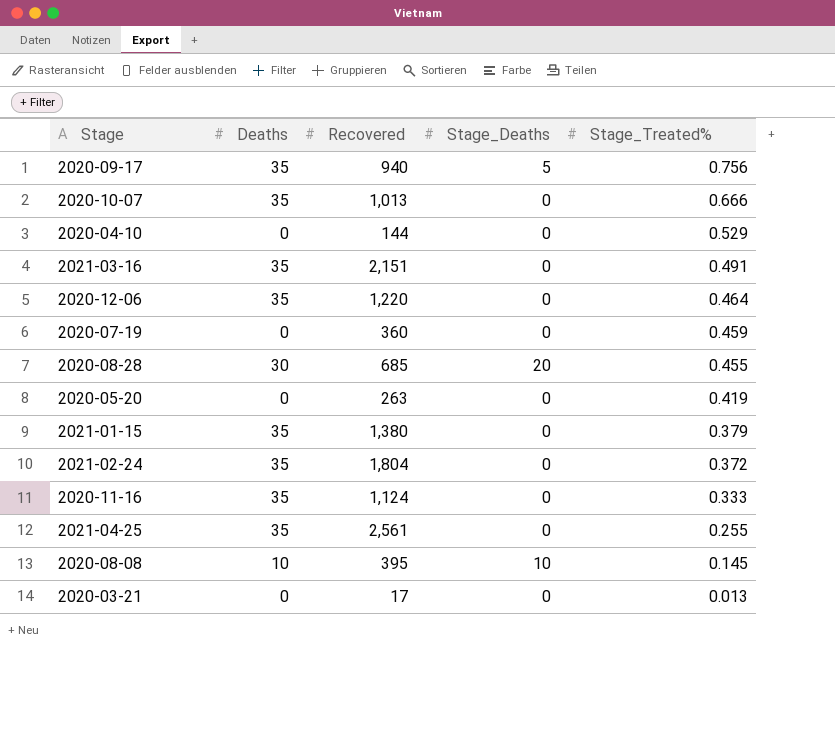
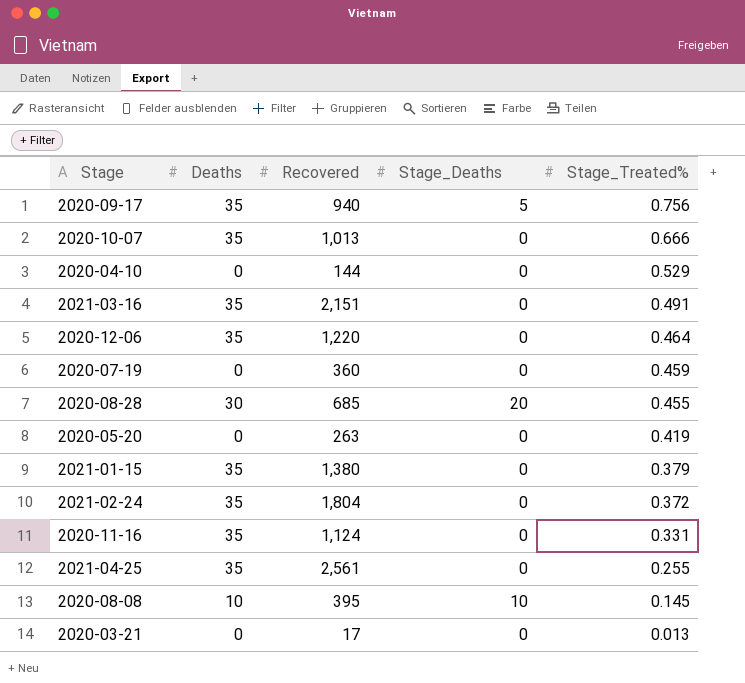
2020-11-16 | Stage_Treated%: 0.333 -> 0.331

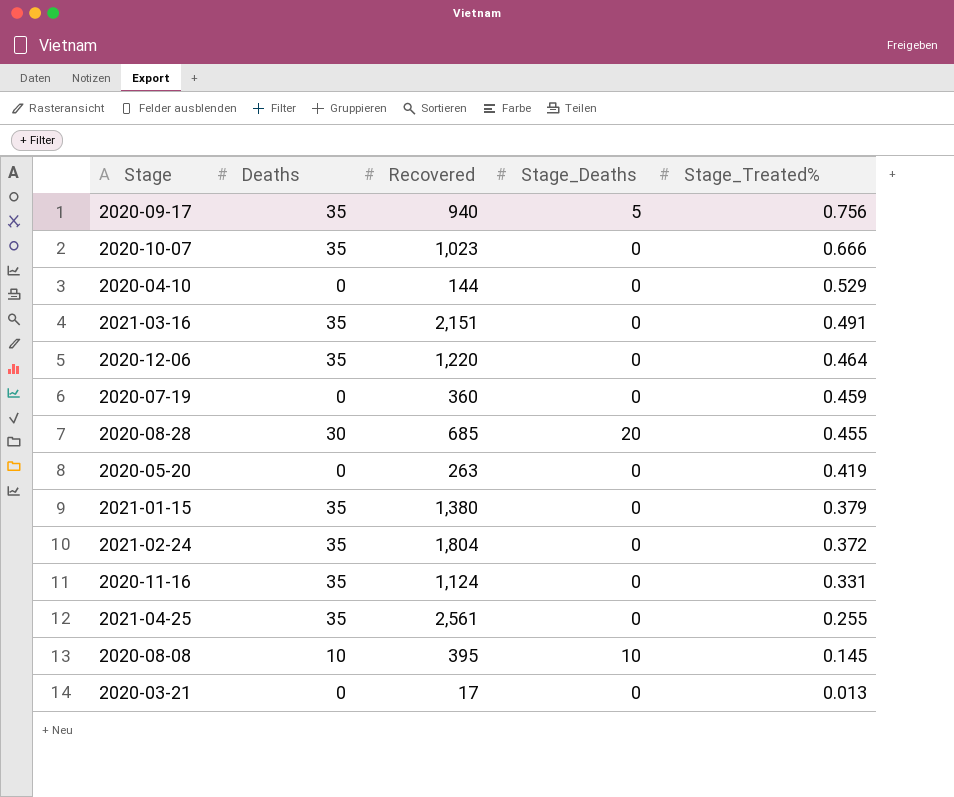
2020-10-07 | Recovered: 1,013 -> 1,023

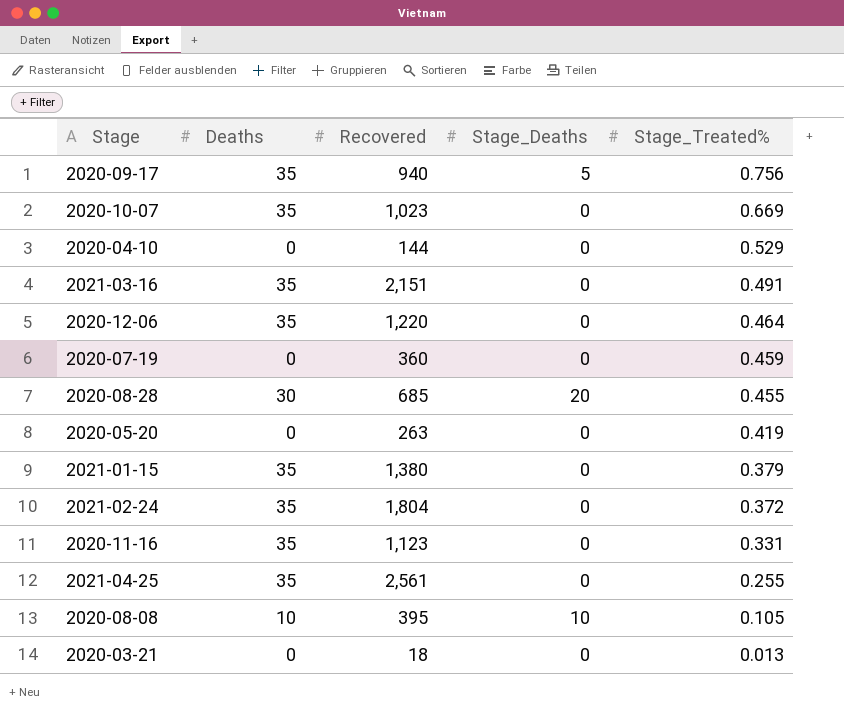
2020-10-07 | Stage_Treated%: 0.666 -> 0.669
2020-11-16 | Recovered: 1,124 -> 1,123
2020-08-08 | Stage_Treated%: 0.145 -> 0.105
2020-03-21 | Recovered: 17 -> 18

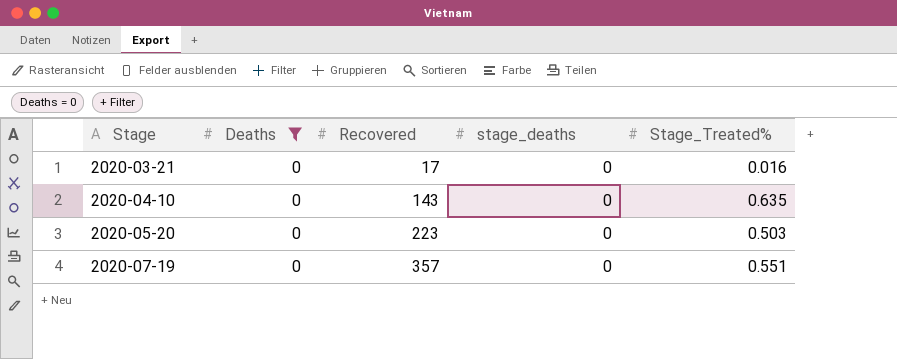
filter: none -> Deaths = 0
row order: Stage_Treated% descending -> Stage ascending
column name: Stage_Deaths -> stage_deaths
2020-03-21 | Recovered: 18 -> 17
2020-03-21 | Stage_Treated%: 0.013 -> 0.016
2020-04-10 | Recovered: 144 -> 143
2020-04-10 | Stage_Treated%: 0.529 -> 0.635
2020-05-20 | Recovered: 263 -> 223
2020-05-20 | Stage_Treated%: 0.419 -> 0.503
2020-07-19 | Recovered: 360 -> 357
2020-07-19 | Stage_Treated%: 0.459 -> 0.551

